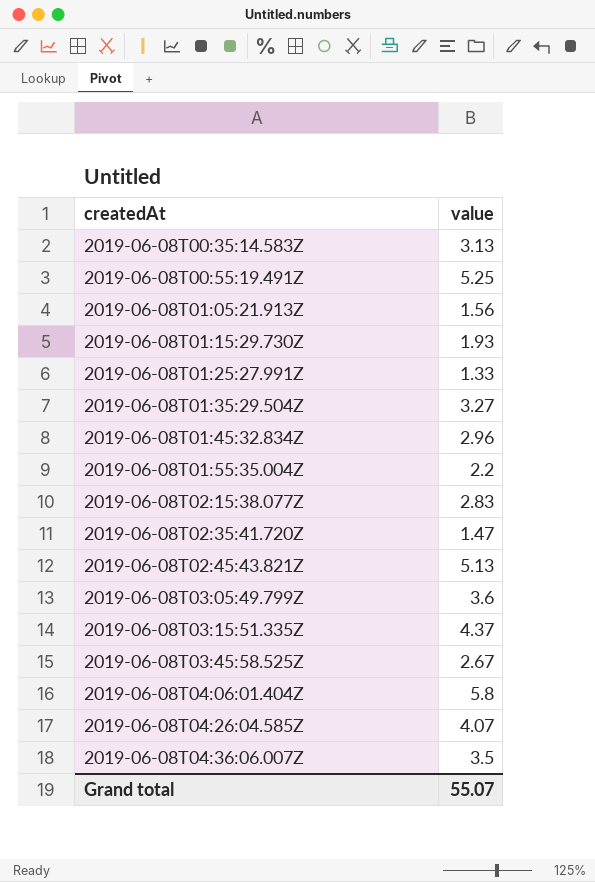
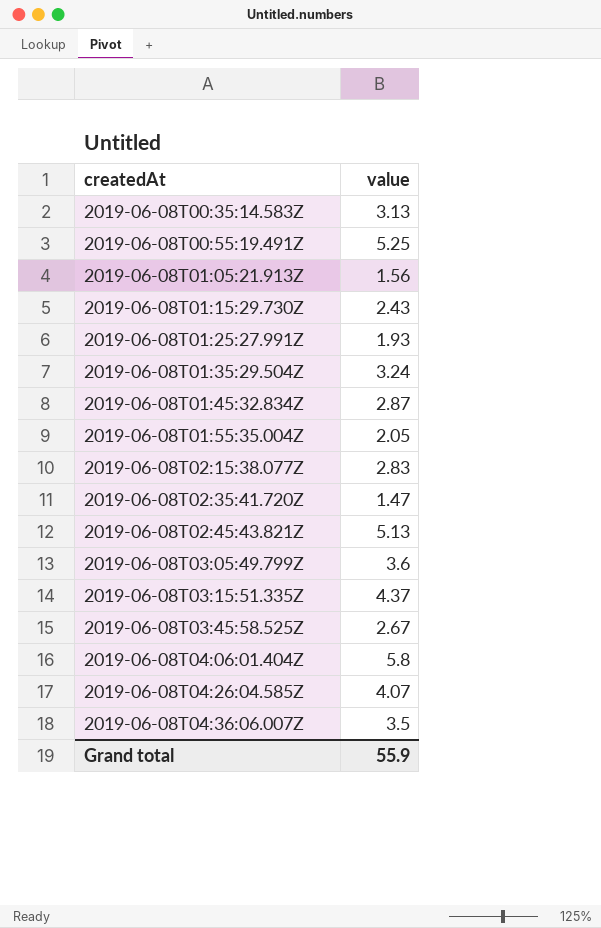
2019-06-08T01:15:29.730Z | value: 1.93 -> 2.43
2019-06-08T01:25:27.991Z | value: 1.33 -> 1.93
2019-06-08T01:35:29.504Z | value: 3.27 -> 3.24
2019-06-08T01:45:32.834Z | value: 2.96 -> 2.87
2019-06-08T01:55:35.004Z | value: 2.2 -> 2.05
Grand total | value: 55.07 -> 55.9

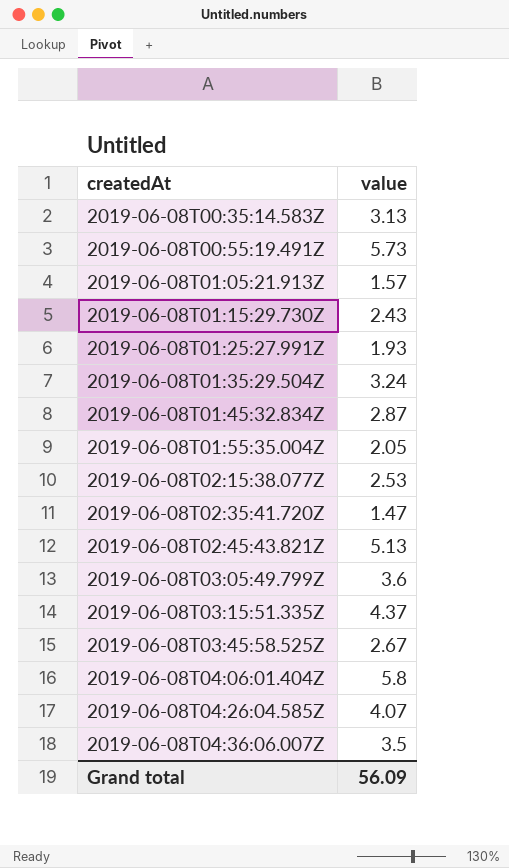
2019-06-08T00:55:19.491Z | value: 5.25 -> 5.73
2019-06-08T01:05:21.913Z | value: 1.56 -> 1.57
2019-06-08T02:15:38.077Z | value: 2.83 -> 2.53
Grand total | value: 55.9 -> 56.09

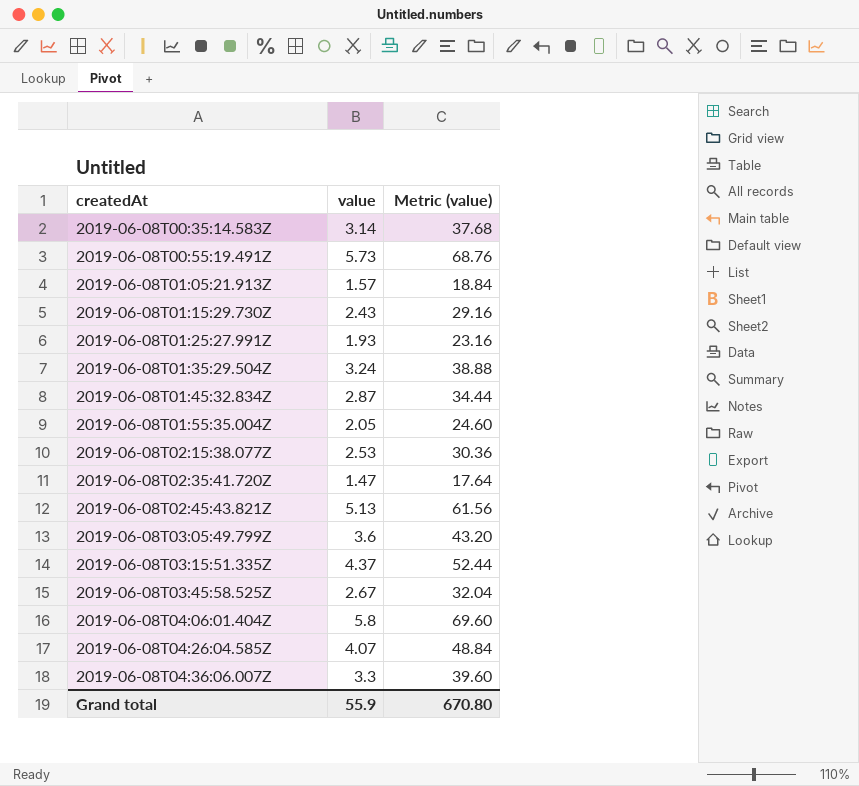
column Metric (value) | formula: none -> [value] * 12
2019-06-08T00:35:14.583Z | value: 3.13 -> 3.14
2019-06-08T04:36:06.007Z | value: 3.5 -> 3.3
Grand total | value: 56.09 -> 55.9

